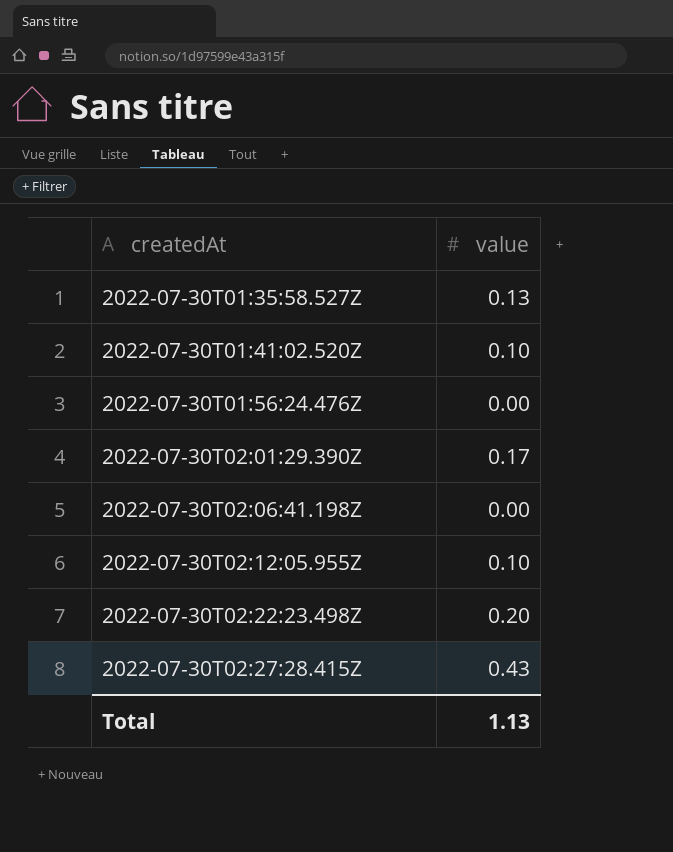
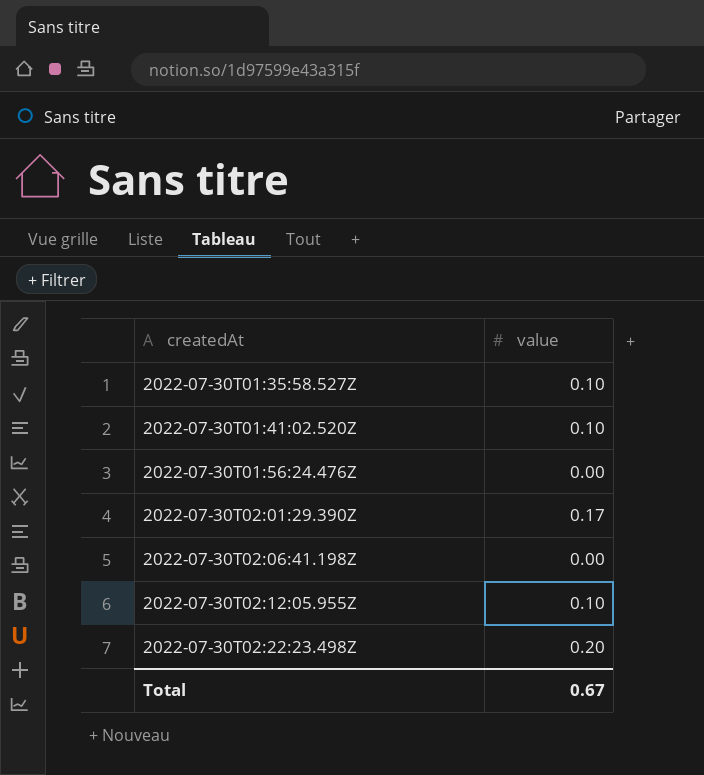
row 2022-07-30T02:27:28.415Z: 0.43 -> none
2022-07-30T01:35:58.527Z | value: 0.13 -> 0.10
Total | value: 1.13 -> 0.67

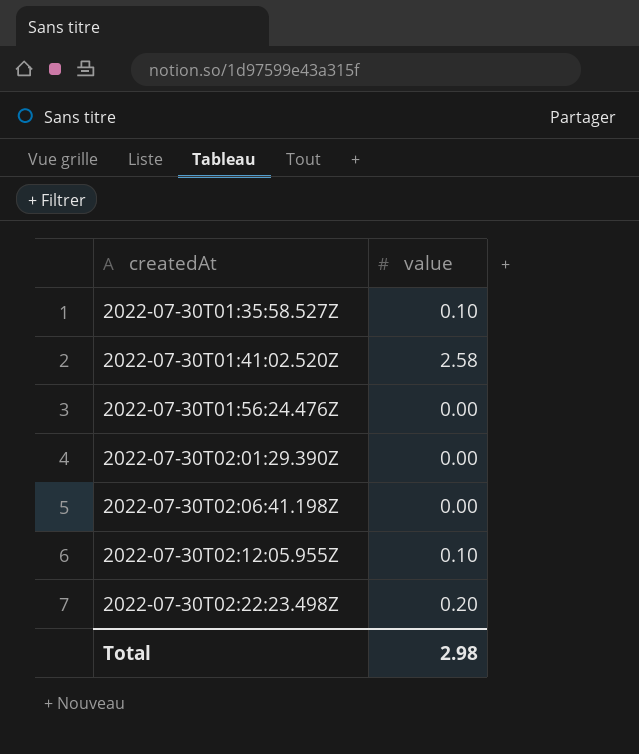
2022-07-30T01:41:02.520Z | value: 0.10 -> 2.58
2022-07-30T02:01:29.390Z | value: 0.17 -> 0.00
Total | value: 0.67 -> 2.98

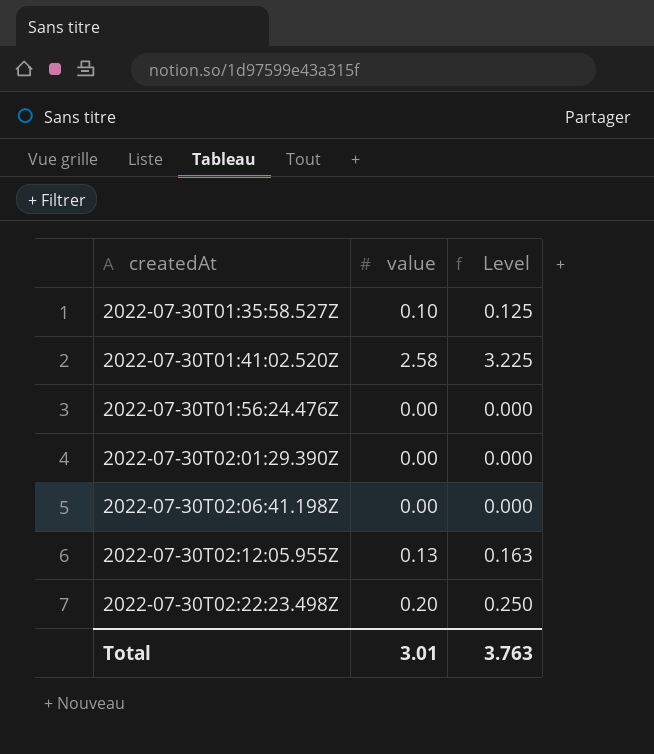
column Level | formula: none -> [value] * 1.25
2022-07-30T02:12:05.955Z | value: 0.10 -> 0.13
Total | value: 2.98 -> 3.01

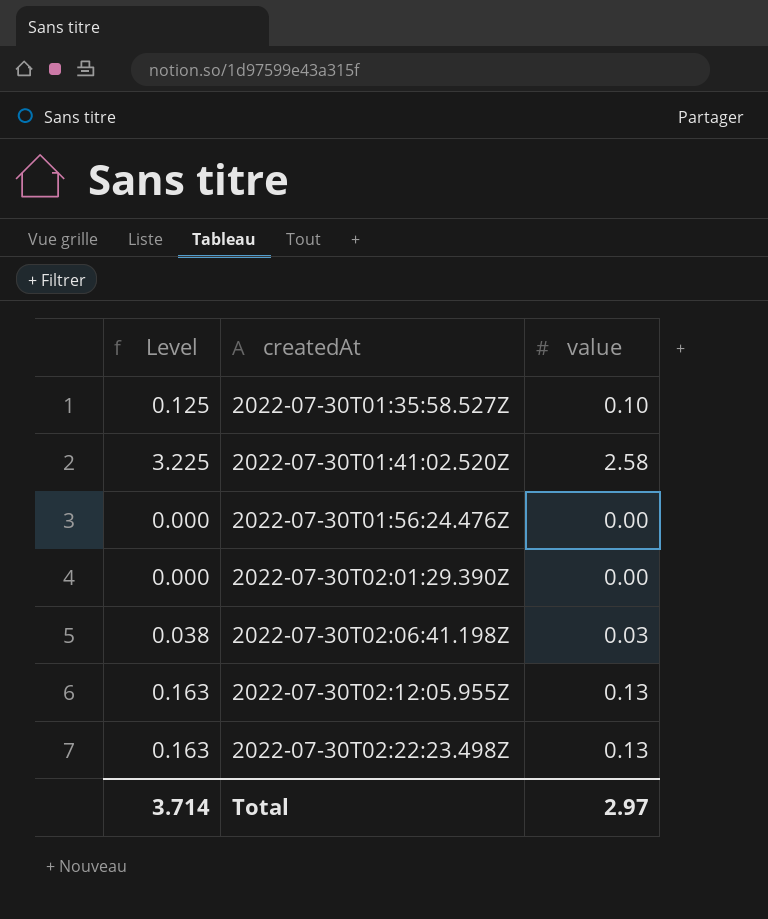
column Level | position: 3 -> 1
2022-07-30T02:06:41.198Z | Level: 0.000 -> 0.038
2022-07-30T02:06:41.198Z | value: 0.00 -> 0.03
2022-07-30T02:22:23.498Z | Level: 0.250 -> 0.163
2022-07-30T02:22:23.498Z | value: 0.20 -> 0.13
Total | Level: 3.763 -> 3.714
Total | value: 3.01 -> 2.97

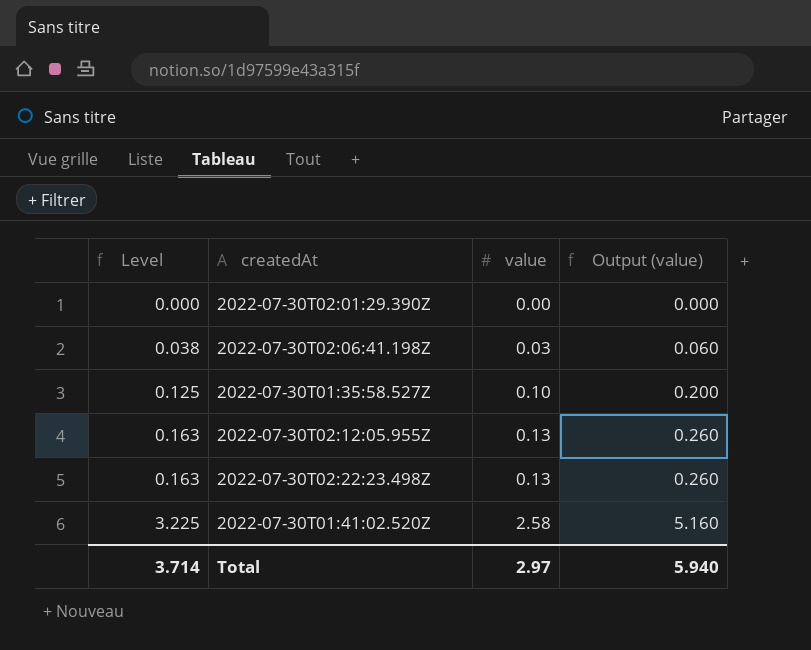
row order: createdAt ascending -> Level ascending
column Output (value) | formula: none -> [value] * 2
row 2022-07-30T01:56:24.476Z: 0.000 | 0.00 -> none

